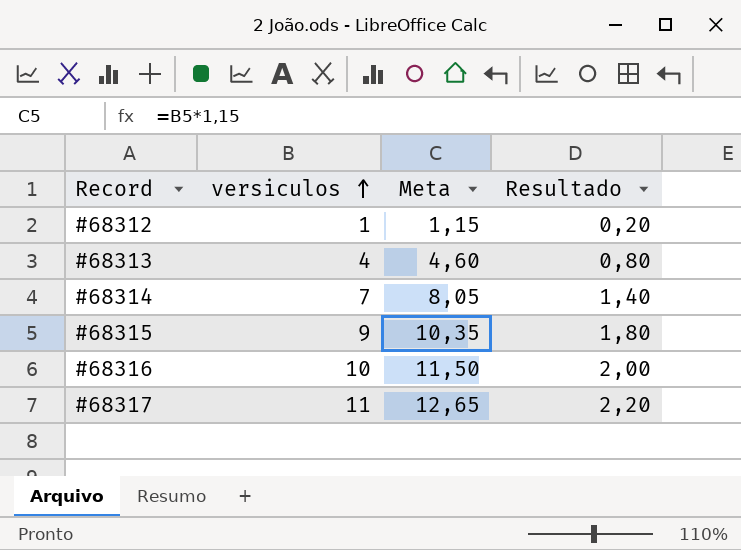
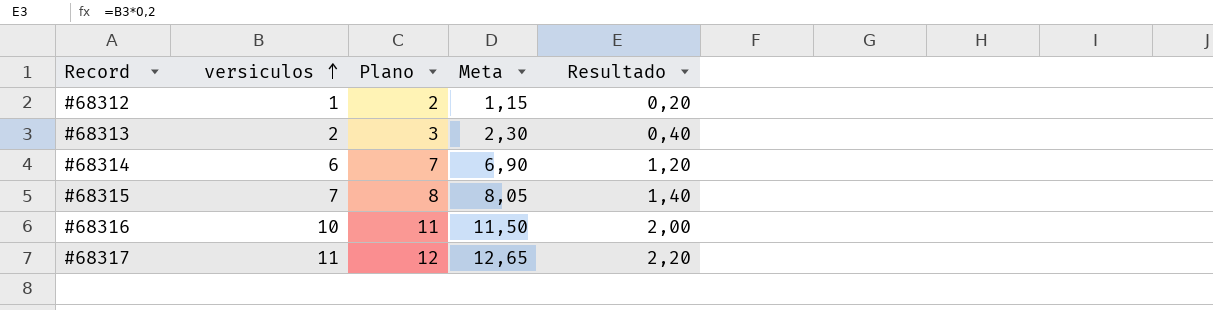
column Plano | formula: none -> [versiculos] + 1
#68313 | versiculos: 4 -> 2
#68313 | Meta: 4,60 -> 2,30
#68313 | Resultado: 0,80 -> 0,40
#68314 | versiculos: 7 -> 6
#68314 | Meta: 8,05 -> 6,90
#68314 | Resultado: 1,40 -> 1,20
#68315 | versiculos: 9 -> 7
#68315 | Meta: 10,35 -> 8,05
#68315 | Resultado: 1,80 -> 1,40

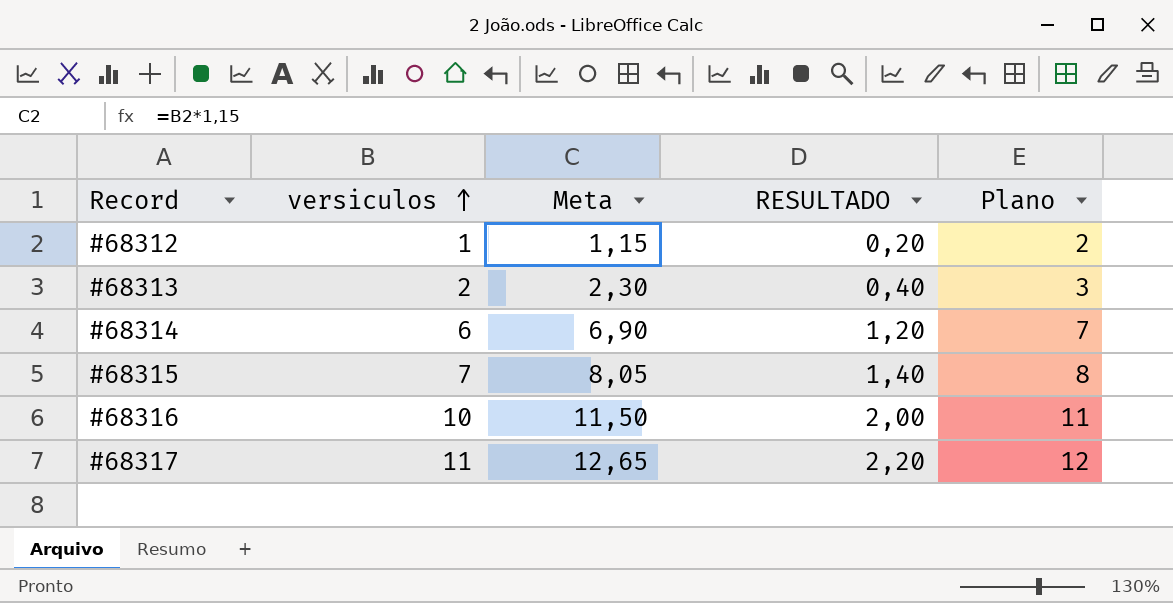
column name: Resultado -> RESULTADO
column Plano | position: 3 -> 5

